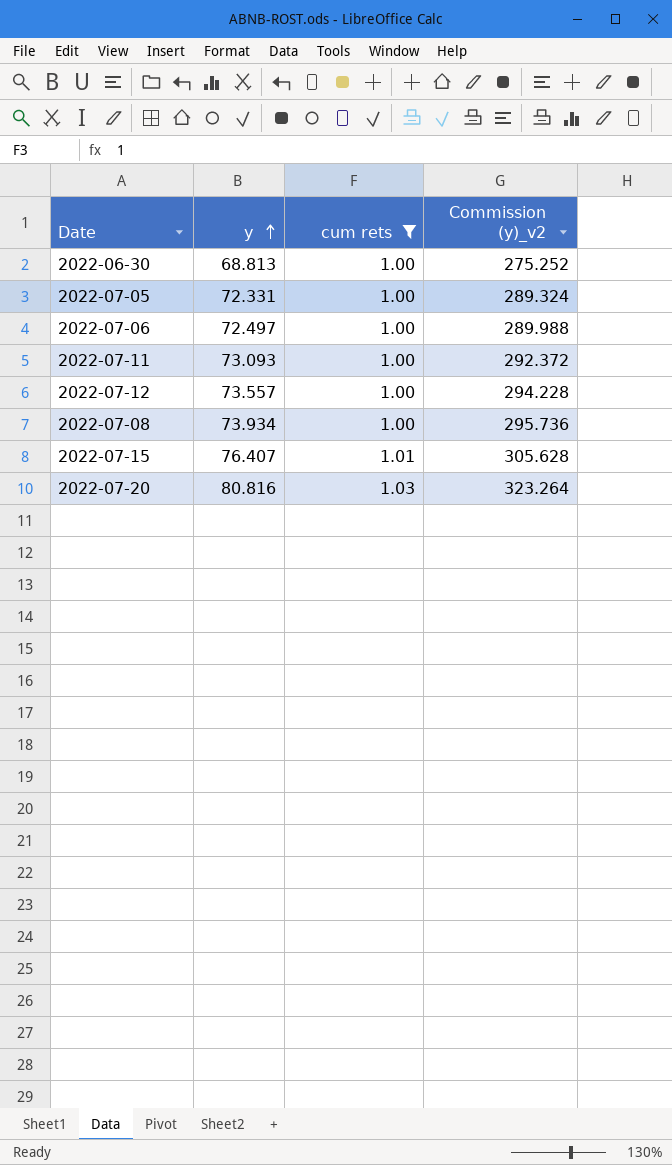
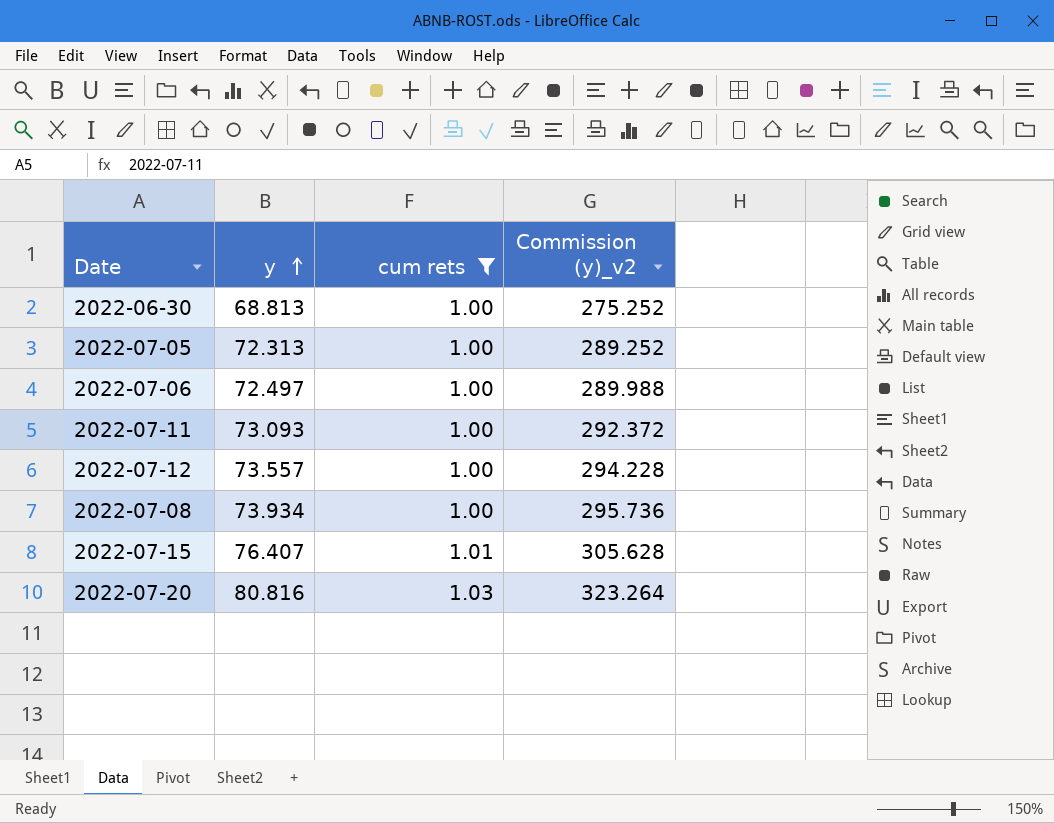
2022-07-05 | y: 72.331 -> 72.313
2022-07-05 | Commission (y)_v2: 289.324 -> 289.252

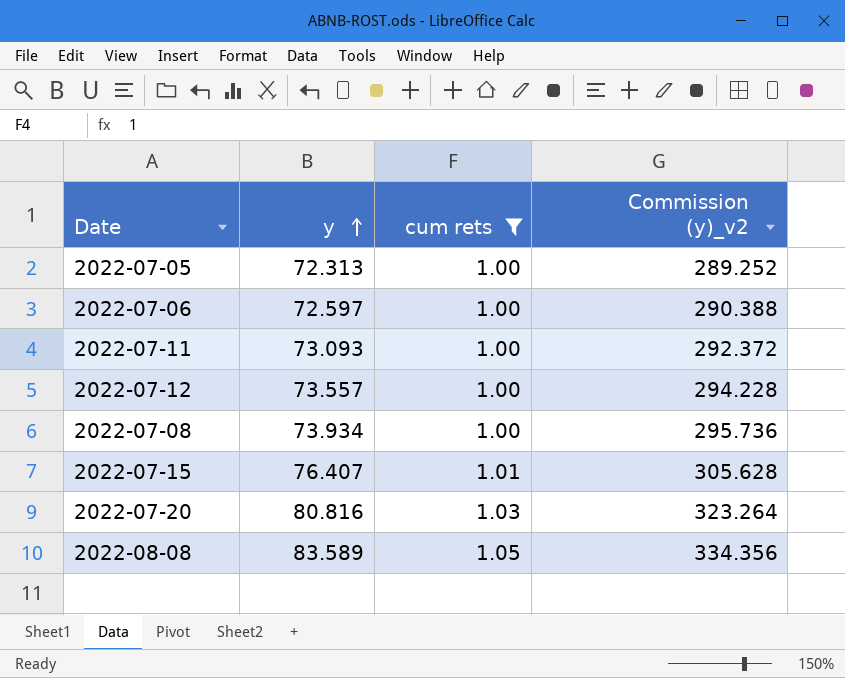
row 2022-06-30: 68.813 | 1.00 | 275.252 -> none
2022-07-06 | y: 72.497 -> 72.597
2022-07-06 | Commission (y)_v2: 289.988 -> 290.388
row 2022-08-08: none -> 83.589 | 1.05 | 334.356

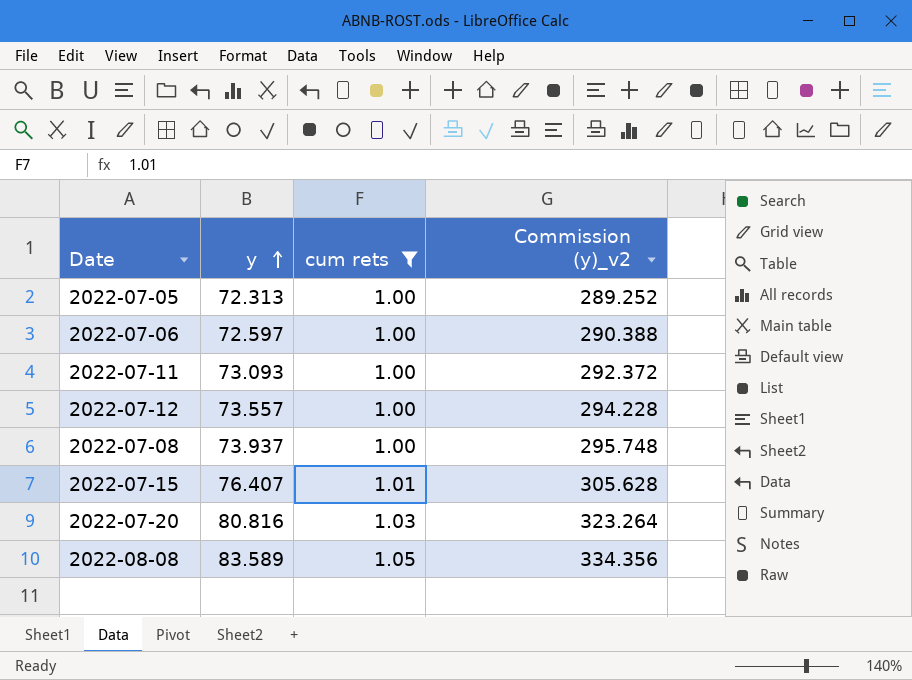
2022-07-08 | y: 73.934 -> 73.937
2022-07-08 | Commission (y)_v2: 295.736 -> 295.748

